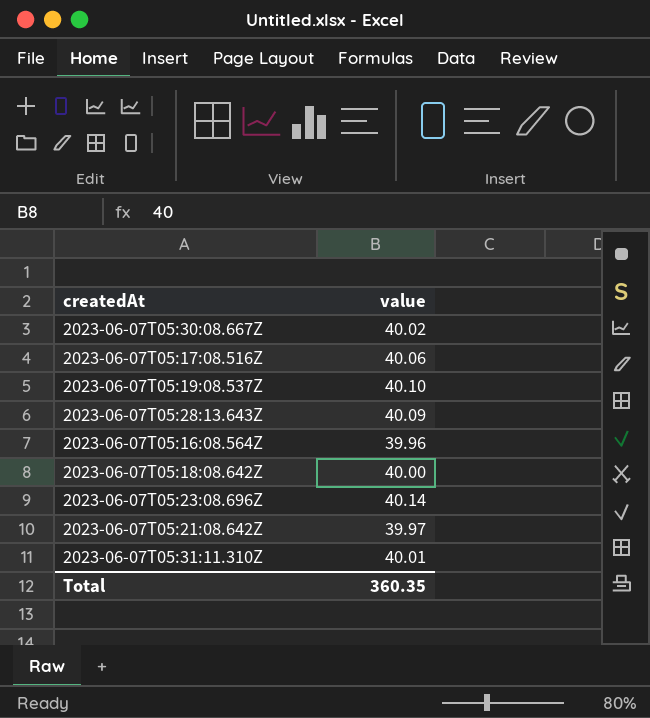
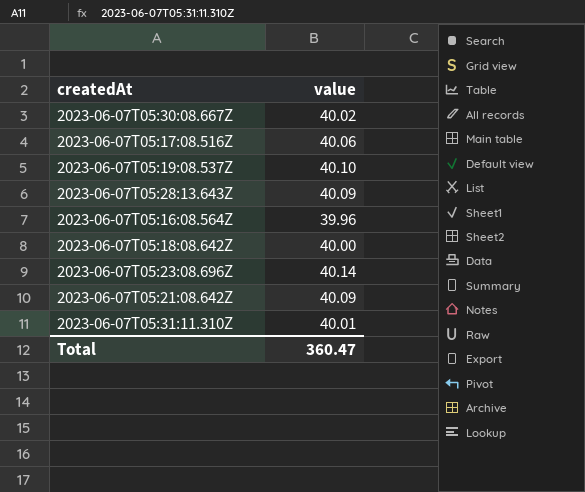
2023-06-07T05:21:08.642Z | value: 39.97 -> 40.09
Total | value: 360.35 -> 360.47

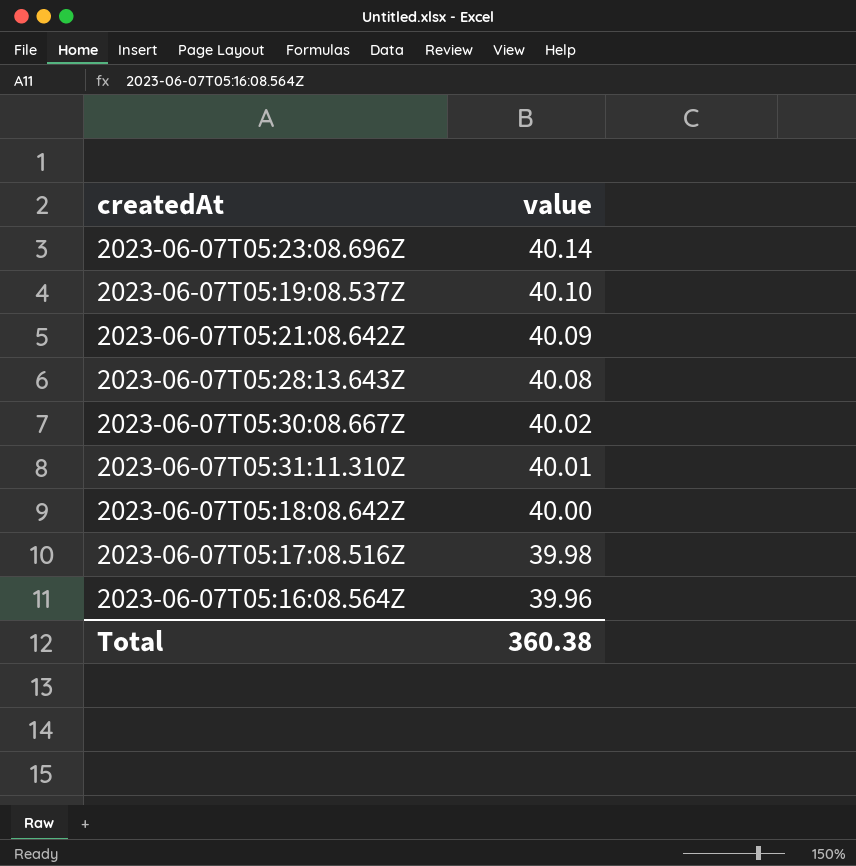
row order: none -> value descending
2023-06-07T05:28:13.643Z | value: 40.09 -> 40.08
2023-06-07T05:17:08.516Z | value: 40.06 -> 39.98
Total | value: 360.47 -> 360.38

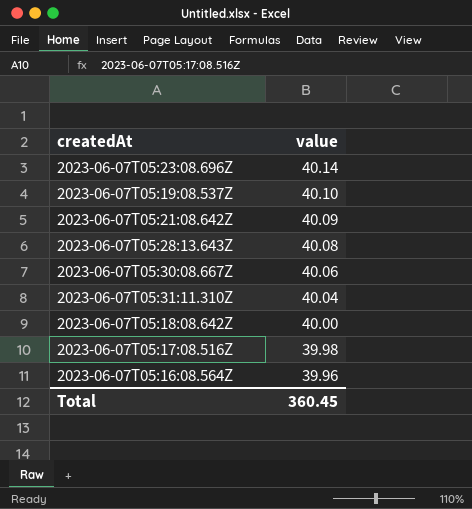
2023-06-07T05:30:08.667Z | value: 40.02 -> 40.06
2023-06-07T05:31:11.310Z | value: 40.01 -> 40.04
Total | value: 360.38 -> 360.45

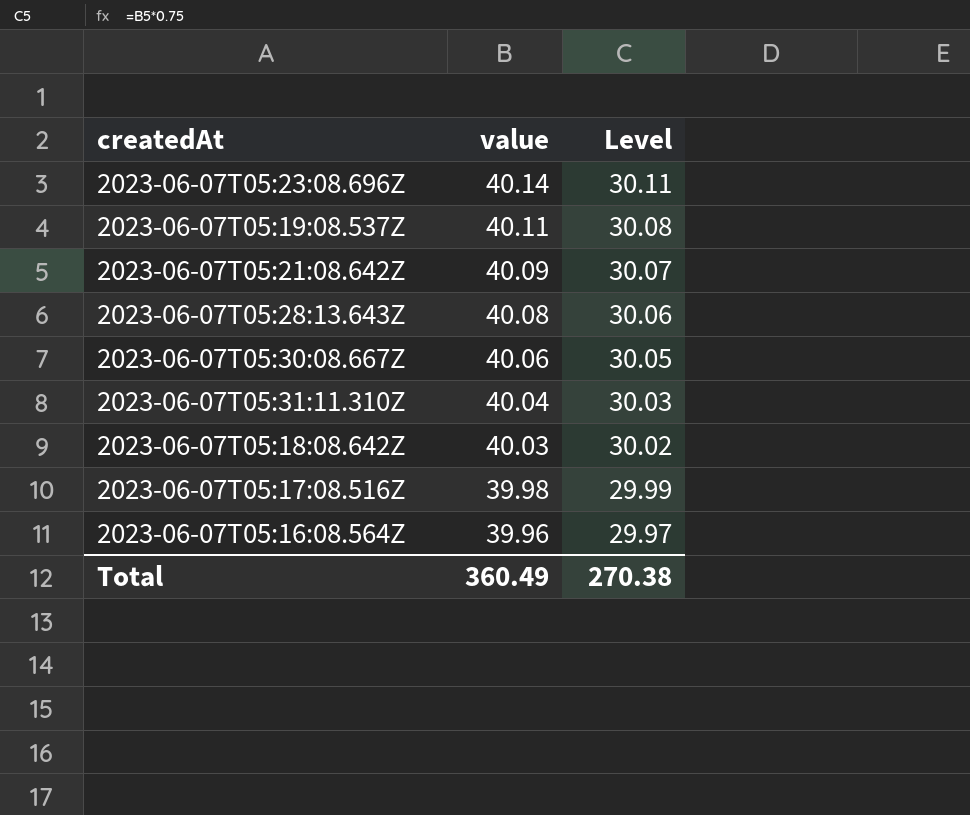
column Level | formula: none -> [value] * 0.75
2023-06-07T05:19:08.537Z | value: 40.10 -> 40.11
2023-06-07T05:18:08.642Z | value: 40.00 -> 40.03
Total | value: 360.45 -> 360.49

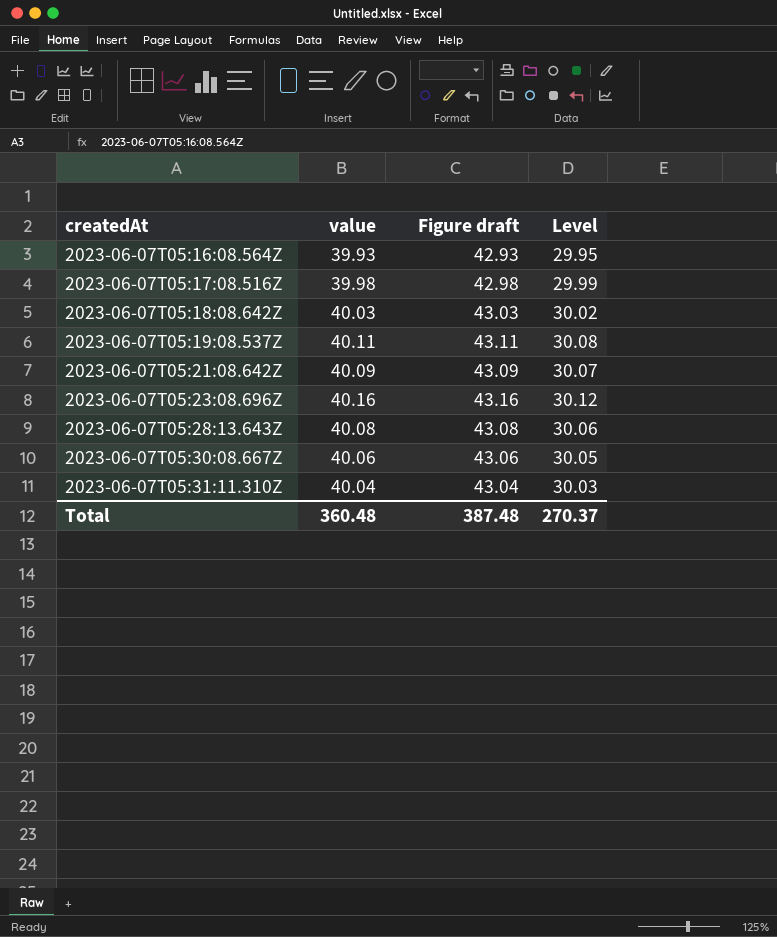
row order: value descending -> createdAt ascending
column Figure draft | formula: none -> [value] + 3
2023-06-07T05:16:08.564Z | value: 39.96 -> 39.93
2023-06-07T05:16:08.564Z | Level: 29.97 -> 29.95
2023-06-07T05:23:08.696Z | value: 40.14 -> 40.16
2023-06-07T05:23:08.696Z | Level: 30.11 -> 30.12
Total | value: 360.49 -> 360.48
Total | Level: 270.38 -> 270.37

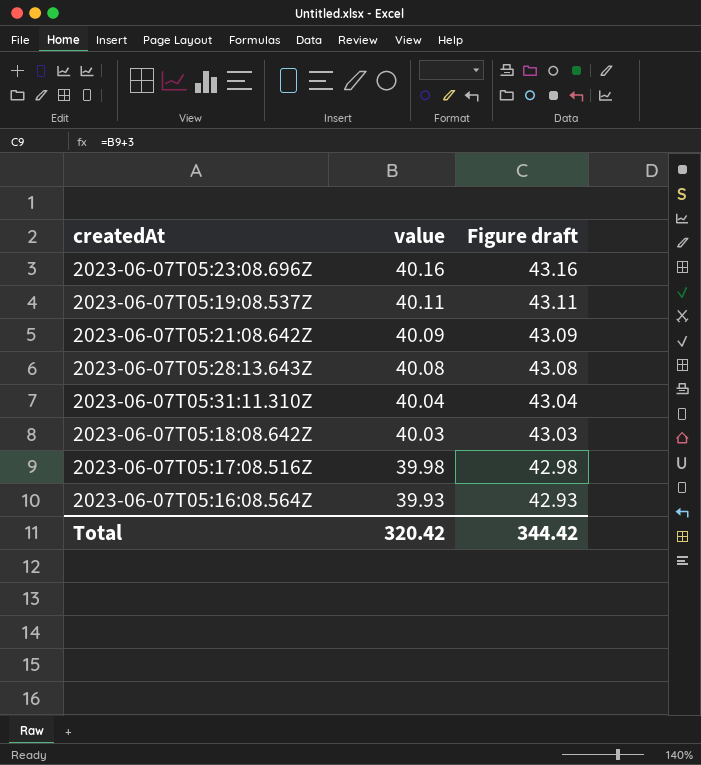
row order: createdAt ascending -> value descending
column Level | formula: [value] * 0.75 -> none
row 2023-06-07T05:30:08.667Z: 40.06 | 43.06 | 30.05 -> none
Total | value: 360.48 -> 320.42
Total | Figure draft: 387.48 -> 344.42

